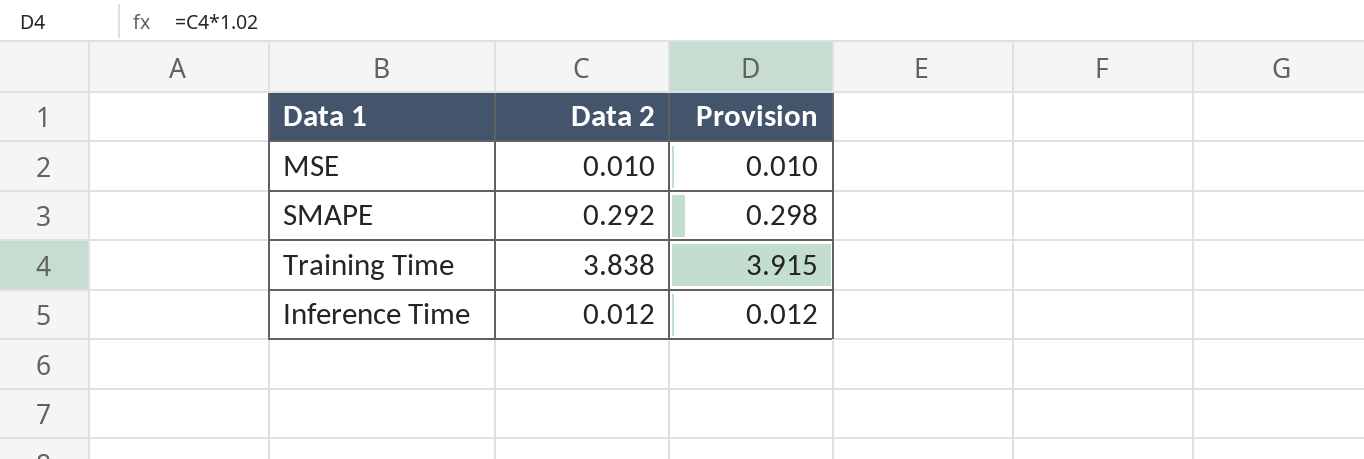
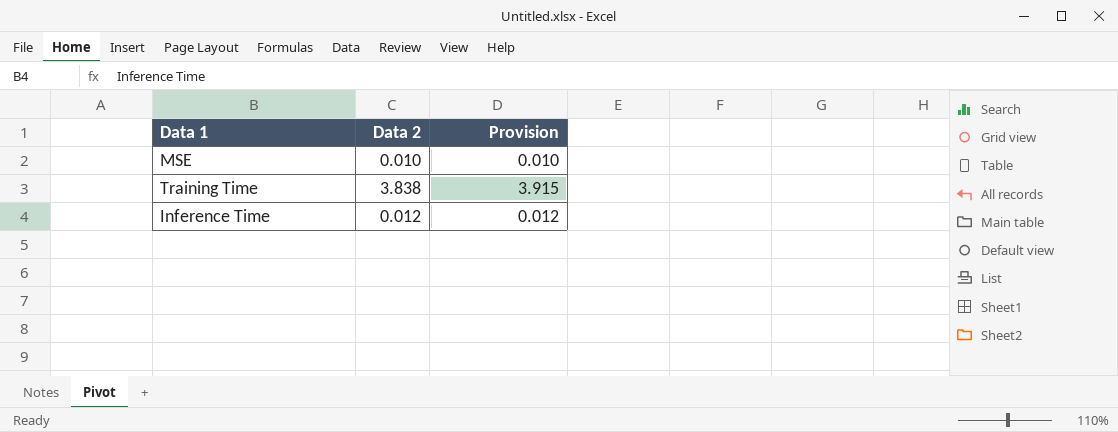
row SMAPE: 0.292 | 0.298 -> none

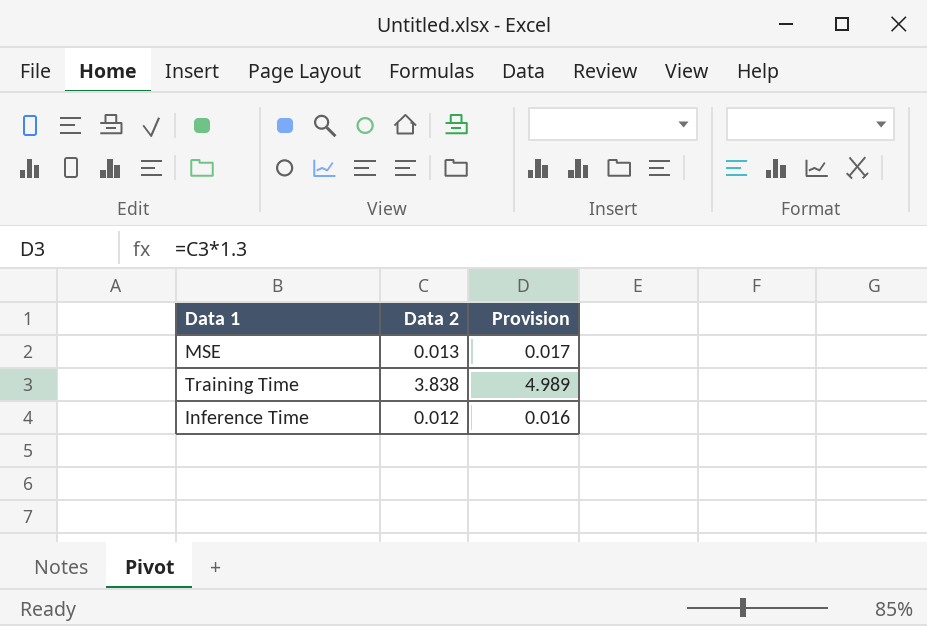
column Provision | formula: [Data 2] * 1.02 -> [Data 2] * 1.3
MSE | Data 2: 0.010 -> 0.013

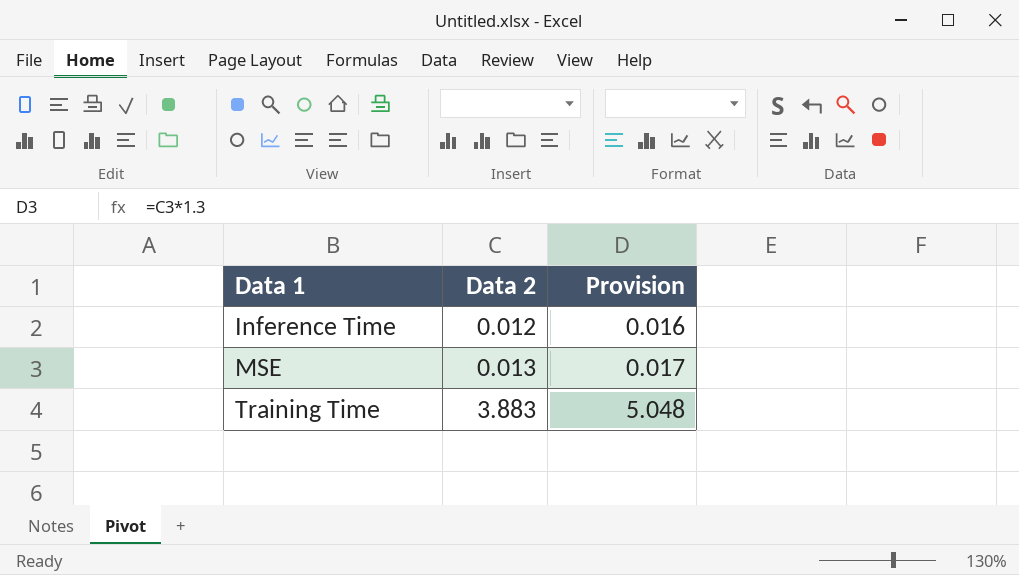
row order: none -> Data 1 ascending
Training Time | Data 2: 3.838 -> 3.883
Training Time | Provision: 4.989 -> 5.048

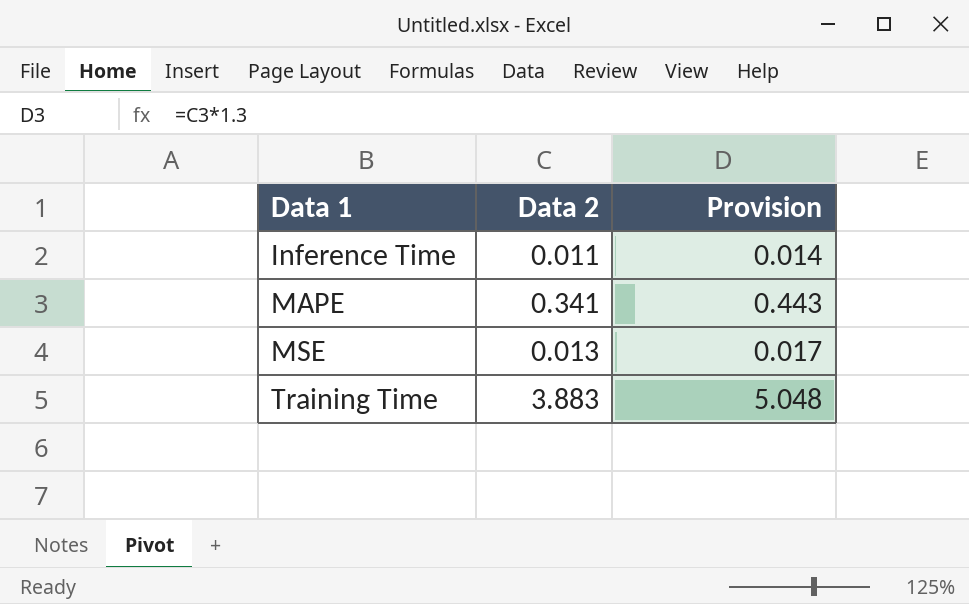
Inference Time | Data 2: 0.012 -> 0.011
Inference Time | Provision: 0.016 -> 0.014
row MAPE: none -> 0.341 | 0.443

